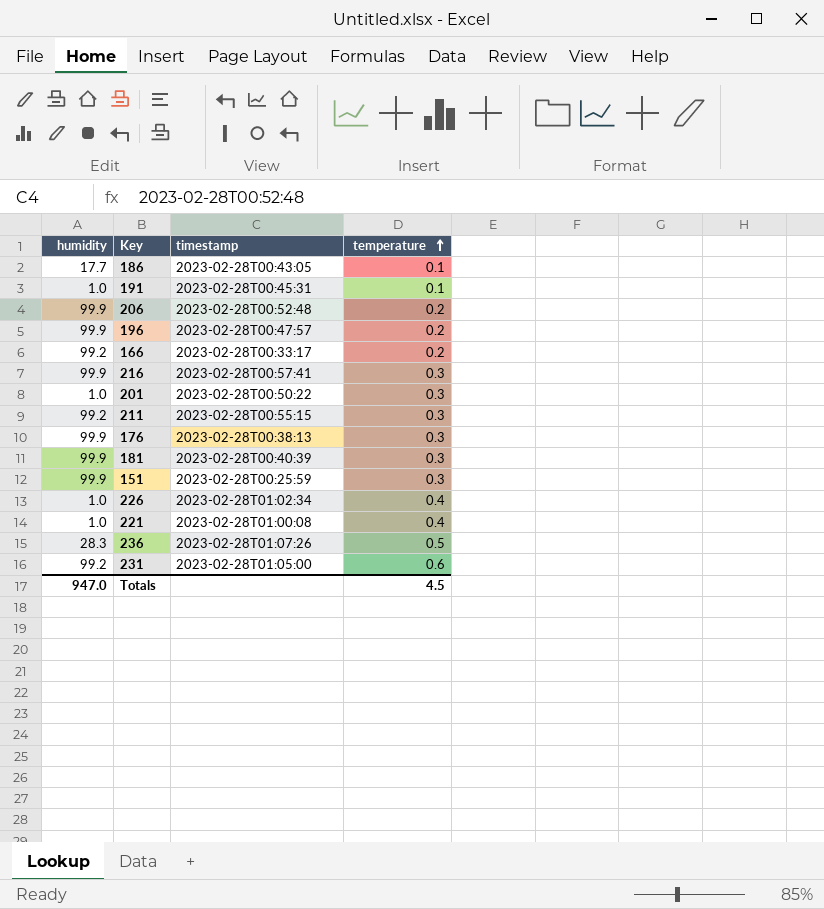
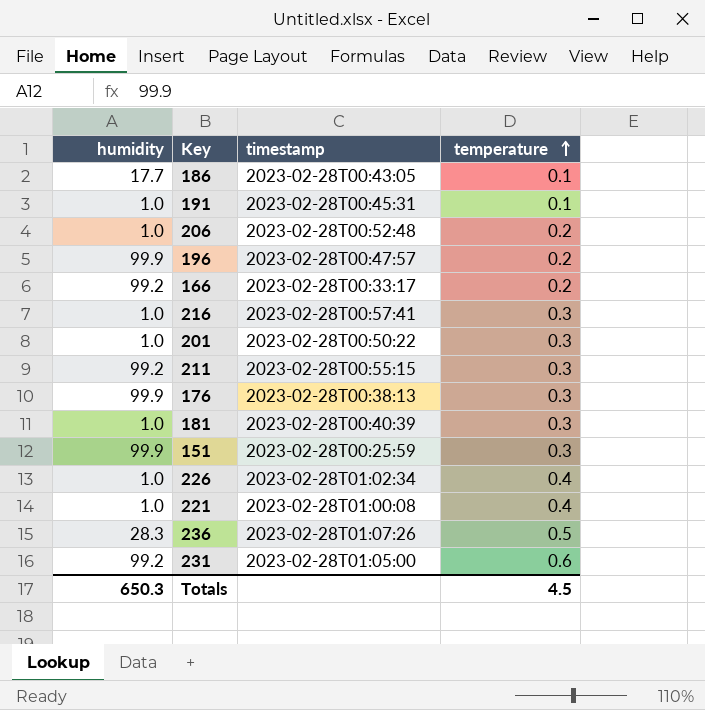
206 | humidity: 99.9 -> 1.0
216 | humidity: 99.9 -> 1.0
181 | humidity: 99.9 -> 1.0
Totals | humidity: 947.0 -> 650.3

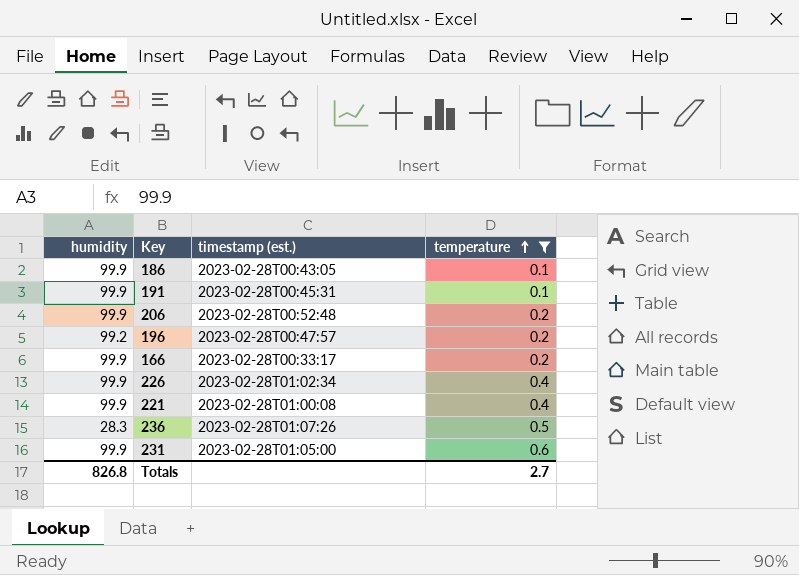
filter: none -> temperature != 0.3
column name: timestamp -> timestamp (est.)
186 | humidity: 17.7 -> 99.9
191 | humidity: 1.0 -> 99.9
206 | humidity: 1.0 -> 99.9
196 | humidity: 99.9 -> 99.2
166 | humidity: 99.2 -> 99.9
226 | humidity: 1.0 -> 99.9
221 | humidity: 1.0 -> 99.9
231 | humidity: 99.2 -> 99.9
Totals | humidity: 650.3 -> 826.8
Totals | temperature: 4.5 -> 2.7

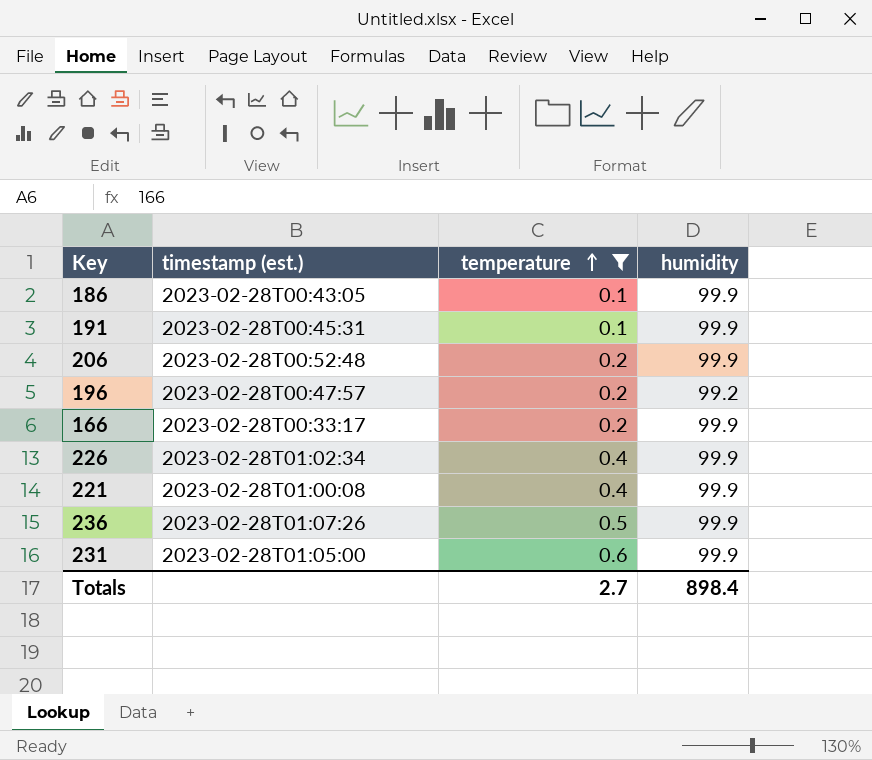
column humidity | position: 1 -> 4
236 | humidity: 28.3 -> 99.9
Totals | humidity: 826.8 -> 898.4

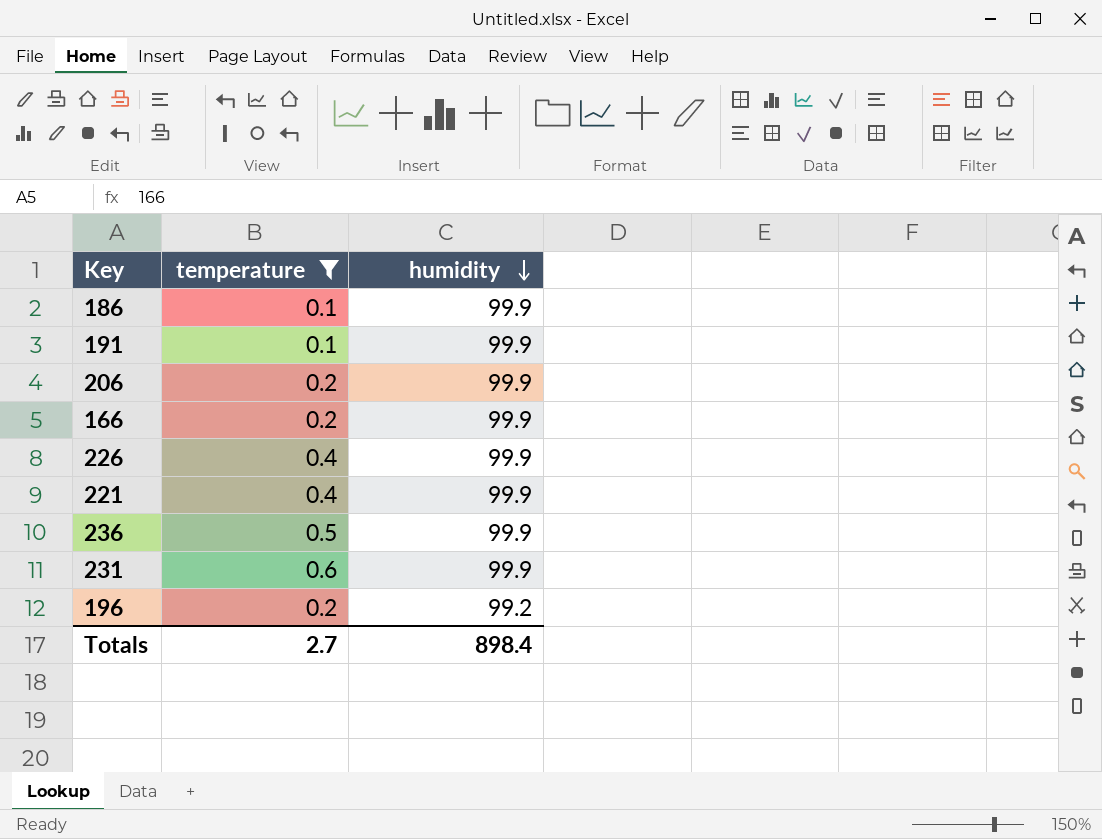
row order: temperature ascending -> humidity descending
column timestamp (est.) | position: 2 -> none

